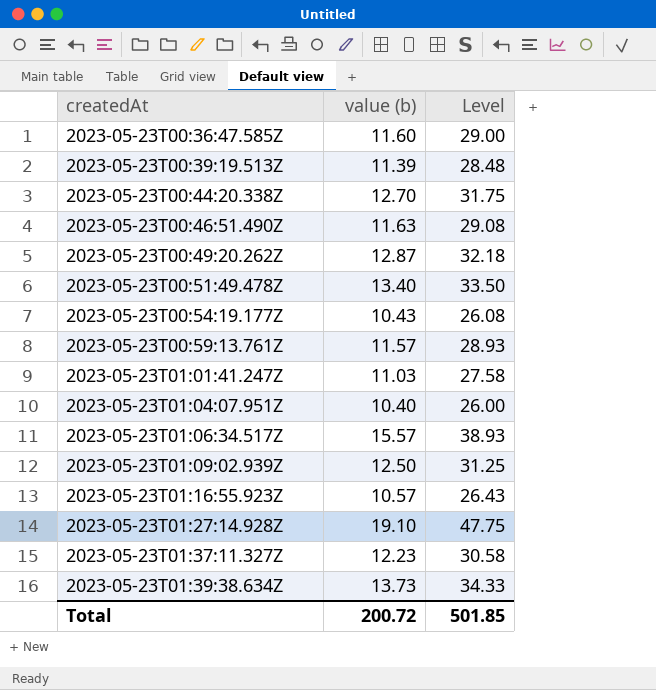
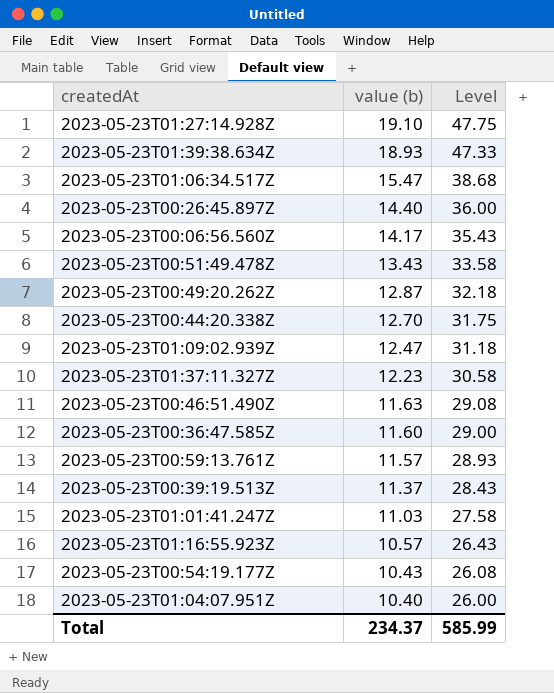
row order: createdAt ascending -> value (b) descending
2023-05-23T01:39:38.634Z | value (b): 13.73 -> 18.93
2023-05-23T01:39:38.634Z | Level: 34.33 -> 47.33
2023-05-23T01:06:34.517Z | value (b): 15.57 -> 15.47
2023-05-23T01:06:34.517Z | Level: 38.93 -> 38.68
row 2023-05-23T00:26:45.897Z: none -> 14.40 | 36.00
row 2023-05-23T00:06:56.560Z: none -> 14.17 | 35.43
2023-05-23T00:51:49.478Z | value (b): 13.40 -> 13.43
2023-05-23T00:51:49.478Z | Level: 33.50 -> 33.58
2023-05-23T01:09:02.939Z | value (b): 12.50 -> 12.47
2023-05-23T01:09:02.939Z | Level: 31.25 -> 31.18
2023-05-23T00:39:19.513Z | value (b): 11.39 -> 11.37
2023-05-23T00:39:19.513Z | Level: 28.48 -> 28.43
Total | value (b): 200.72 -> 234.37
Total | Level: 501.85 -> 585.99

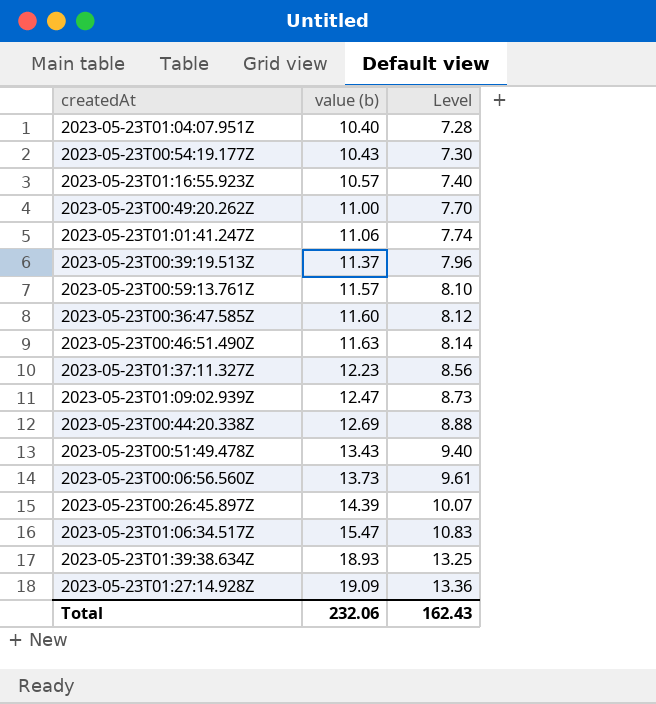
row order: value (b) descending -> value (b) ascending
column Level | formula: [value (b)] * 2.5 -> [value (b)] * 0.7
2023-05-23T00:49:20.262Z | value (b): 12.87 -> 11.00
2023-05-23T01:01:41.247Z | value (b): 11.03 -> 11.06
2023-05-23T00:44:20.338Z | value (b): 12.70 -> 12.69
2023-05-23T00:06:56.560Z | value (b): 14.17 -> 13.73
2023-05-23T00:26:45.897Z | value (b): 14.40 -> 14.39
2023-05-23T01:27:14.928Z | value (b): 19.10 -> 19.09
Total | value (b): 234.37 -> 232.06
Total | Level: 585.99 -> 162.43

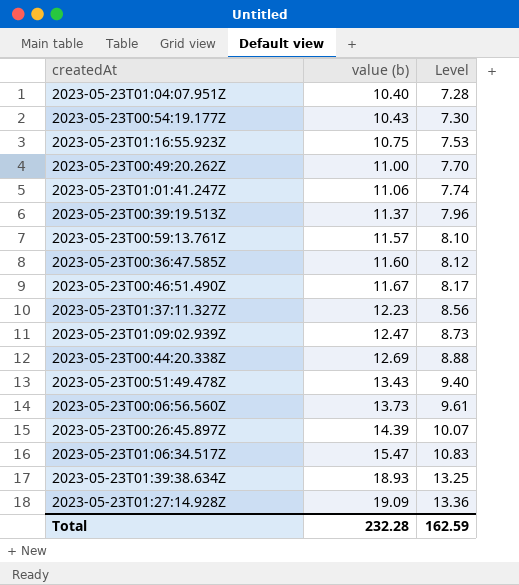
2023-05-23T01:16:55.923Z | value (b): 10.57 -> 10.75
2023-05-23T01:16:55.923Z | Level: 7.40 -> 7.53
2023-05-23T00:46:51.490Z | value (b): 11.63 -> 11.67
2023-05-23T00:46:51.490Z | Level: 8.14 -> 8.17
Total | value (b): 232.06 -> 232.28
Total | Level: 162.43 -> 162.59

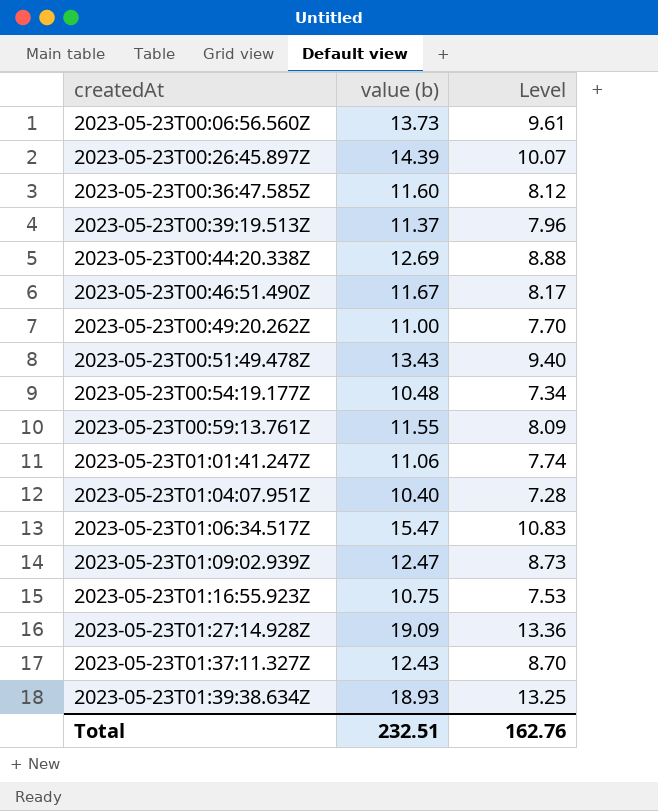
row order: value (b) ascending -> createdAt ascending
2023-05-23T00:54:19.177Z | value (b): 10.43 -> 10.48
2023-05-23T00:54:19.177Z | Level: 7.30 -> 7.34
2023-05-23T00:59:13.761Z | value (b): 11.57 -> 11.55
2023-05-23T00:59:13.761Z | Level: 8.10 -> 8.09
2023-05-23T01:37:11.327Z | value (b): 12.23 -> 12.43
2023-05-23T01:37:11.327Z | Level: 8.56 -> 8.70
Total | value (b): 232.28 -> 232.51
Total | Level: 162.59 -> 162.76

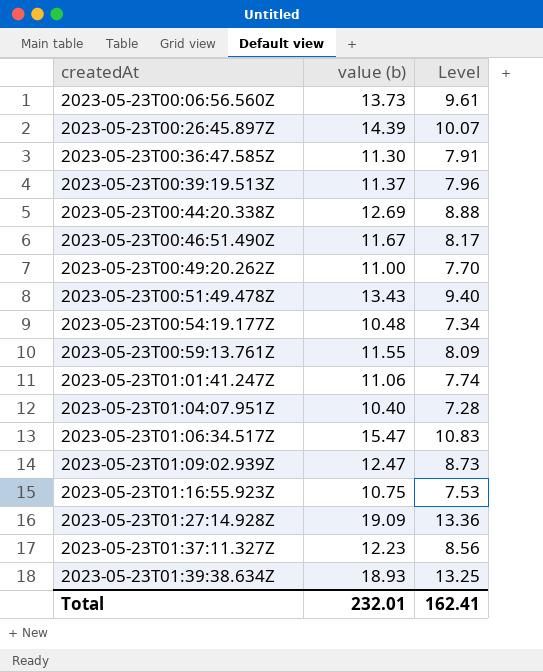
2023-05-23T00:36:47.585Z | value (b): 11.60 -> 11.30
2023-05-23T00:36:47.585Z | Level: 8.12 -> 7.91
2023-05-23T01:37:11.327Z | value (b): 12.43 -> 12.23
2023-05-23T01:37:11.327Z | Level: 8.70 -> 8.56
Total | value (b): 232.51 -> 232.01
Total | Level: 162.76 -> 162.41

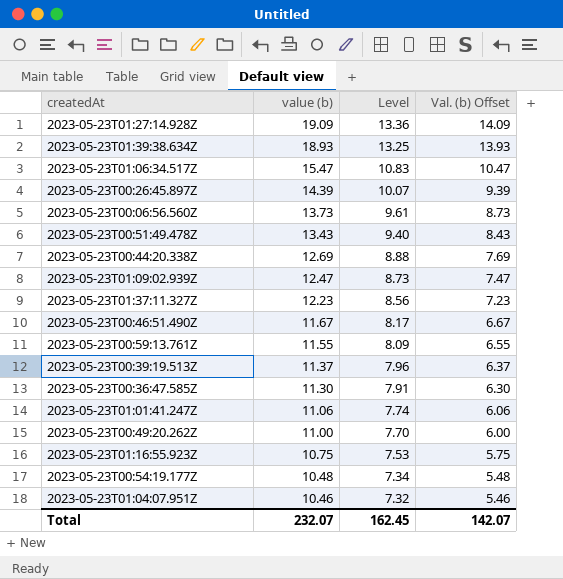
row order: createdAt ascending -> value (b) descending
column Val. (b) Offset | formula: none -> [value (b)] - 5
2023-05-23T01:04:07.951Z | value (b): 10.40 -> 10.46
2023-05-23T01:04:07.951Z | Level: 7.28 -> 7.32
Total | value (b): 232.01 -> 232.07
Total | Level: 162.41 -> 162.45

